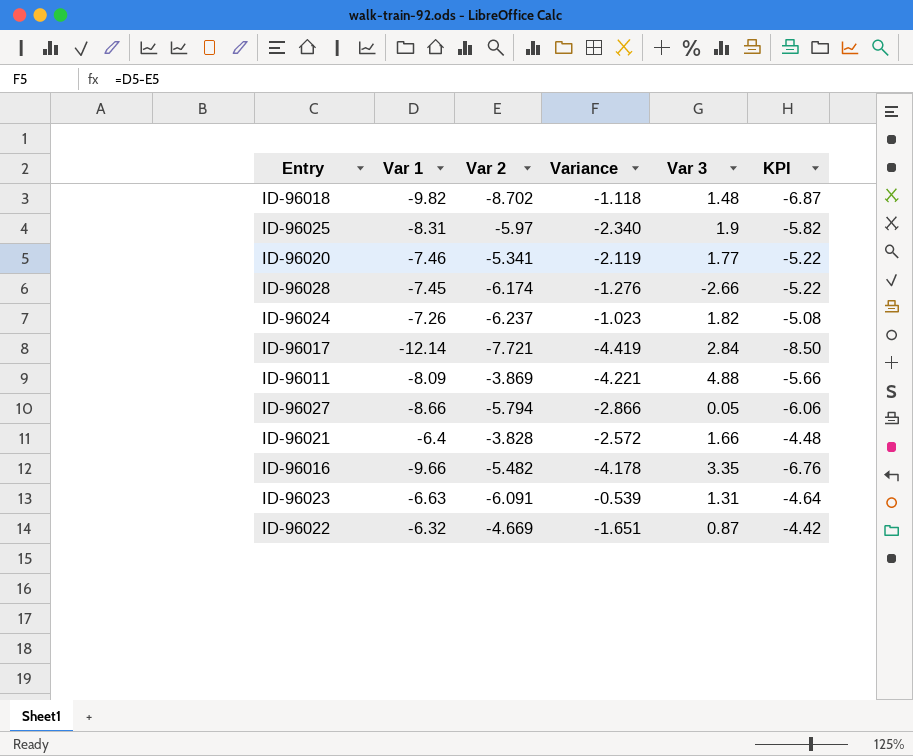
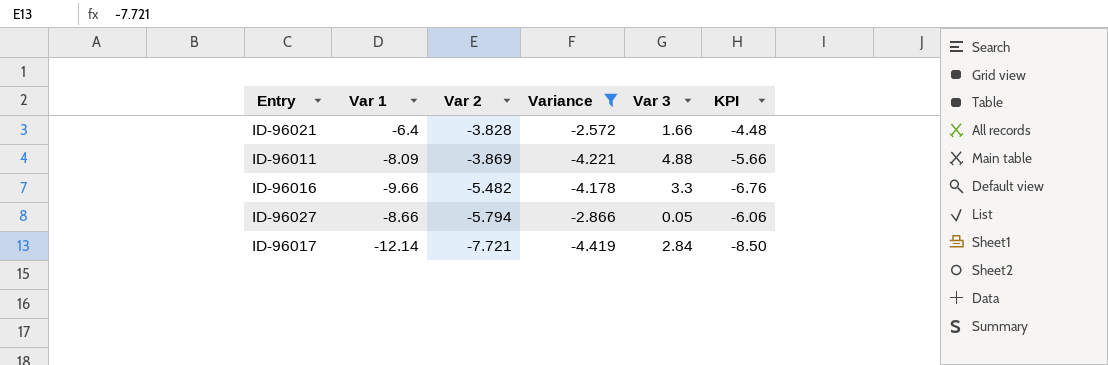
filter: none -> Variance <= -2.572
row order: none -> Var 2 descending
ID-96016 | Var 3: 3.35 -> 3.3

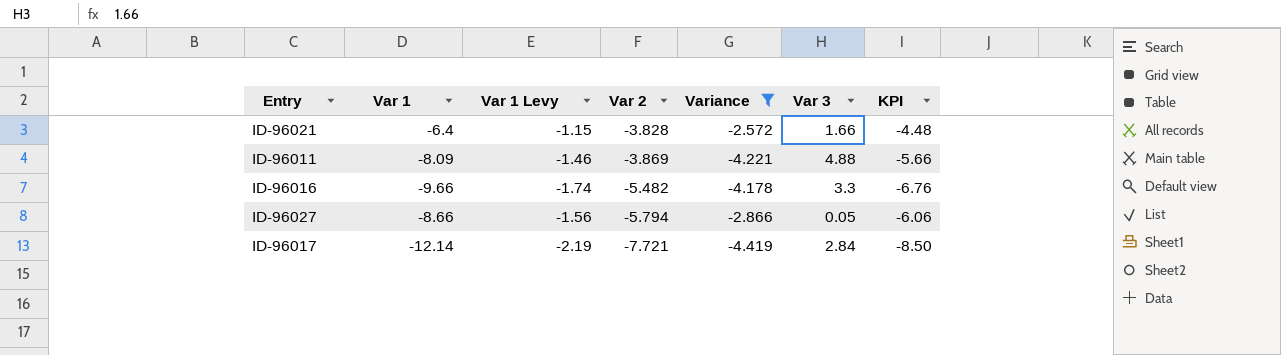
column Var 1 Levy | formula: none -> [Var 1] * 0.18

